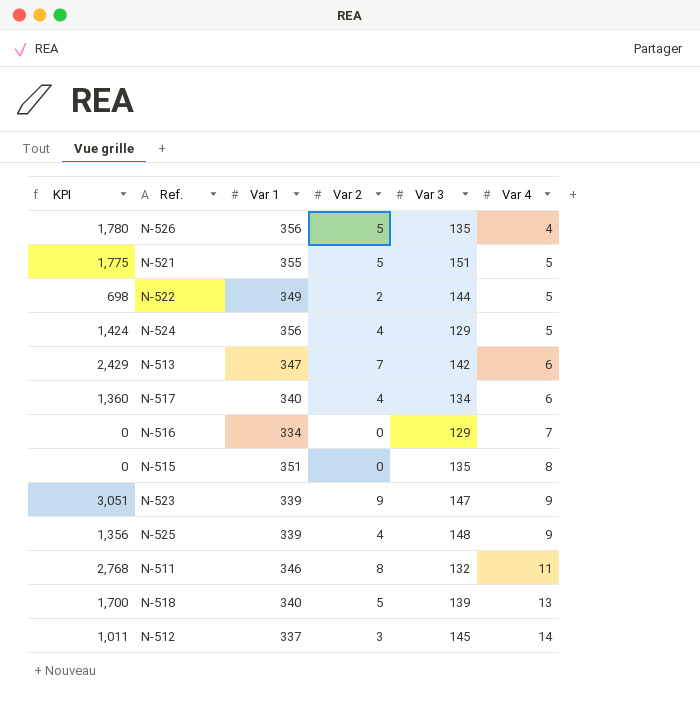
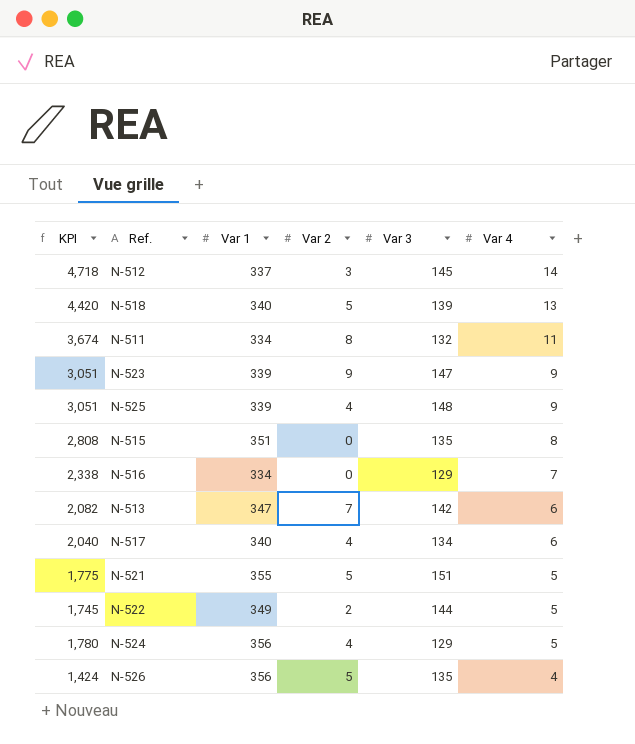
row order: Var 4 ascending -> Var 4 descending
column KPI | formula: [Var 1] * [Var 2] -> [Var 1] * [Var 4]
N-511 | Var 1: 346 -> 334

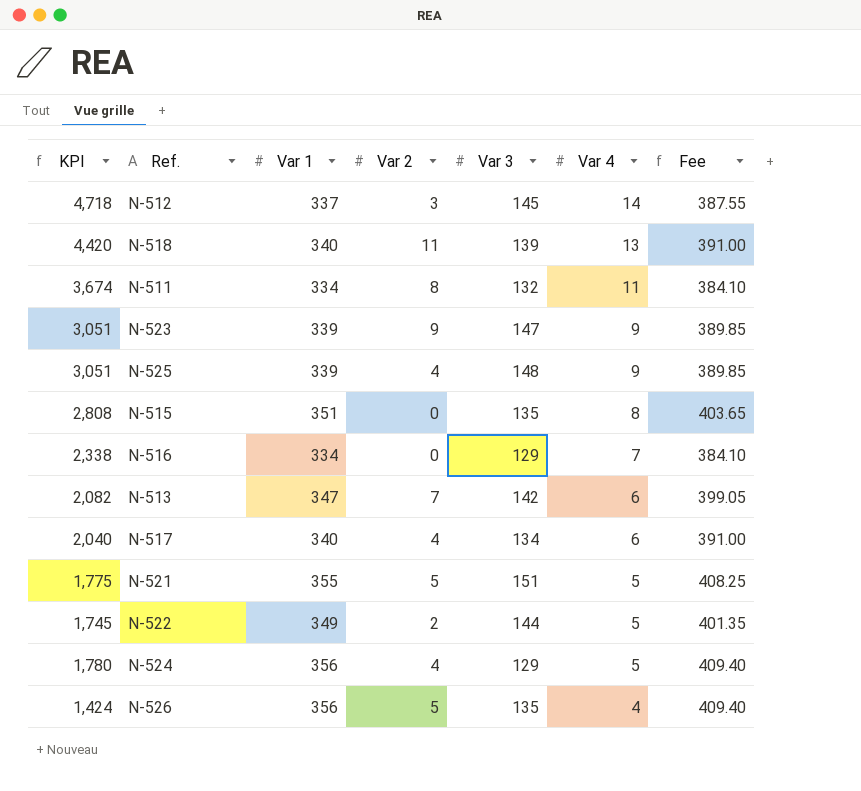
column Fee | formula: none -> [Var 1] * 1.15
N-518 | Var 2: 5 -> 11

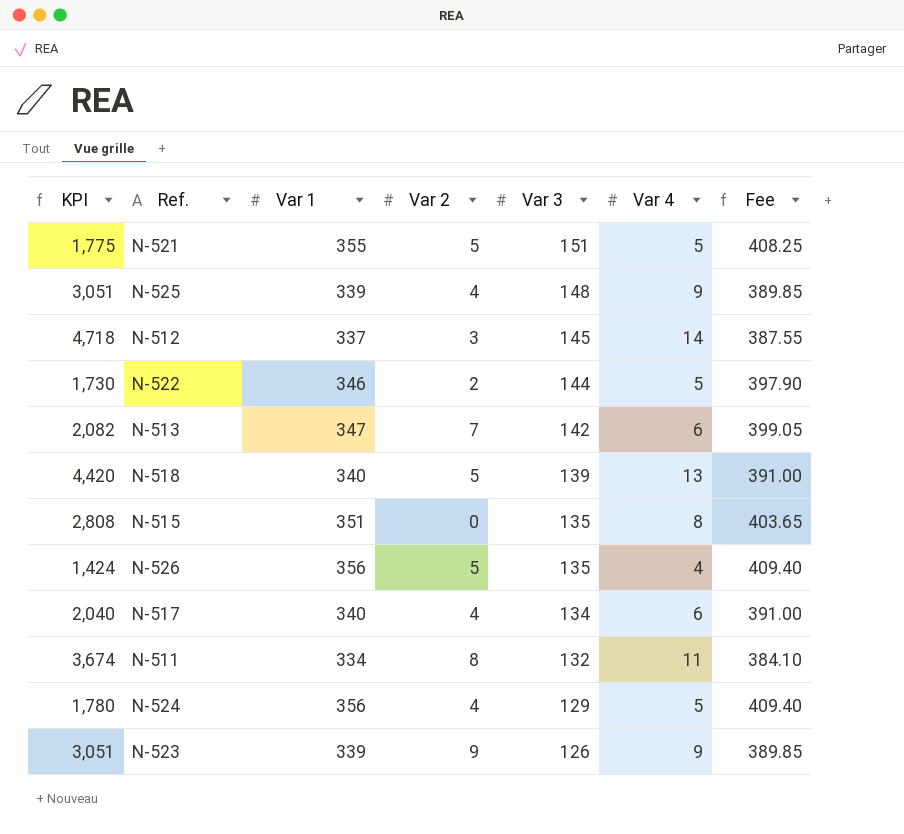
row order: Var 4 descending -> Var 3 descending
row N-516: 2,338 | 334 | 0 | 129 | 7 | 384.10 -> none
N-522 | KPI: 1,745 -> 1,730
N-522 | Var 1: 349 -> 346
N-522 | Fee: 401.35 -> 397.90
N-518 | Var 2: 11 -> 5
N-523 | Var 3: 147 -> 126

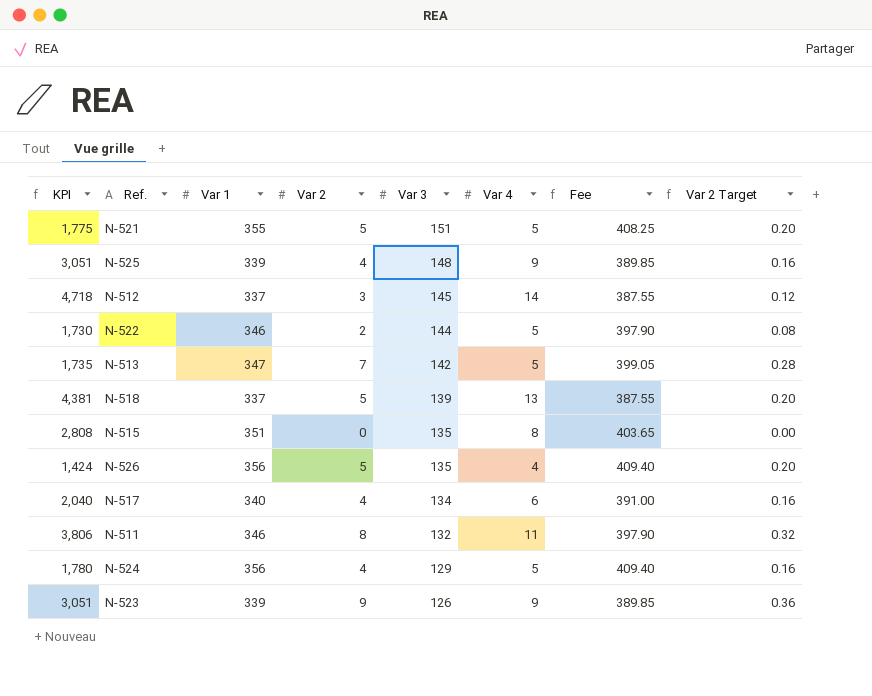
column Var 2 Target | formula: none -> [Var 2] * 0.04
N-513 | KPI: 2,082 -> 1,735
N-513 | Var 4: 6 -> 5
N-518 | KPI: 4,420 -> 4,381
N-518 | Var 1: 340 -> 337
N-518 | Fee: 391.00 -> 387.55
N-511 | KPI: 3,674 -> 3,806
N-511 | Var 1: 334 -> 346
N-511 | Fee: 384.10 -> 397.90

